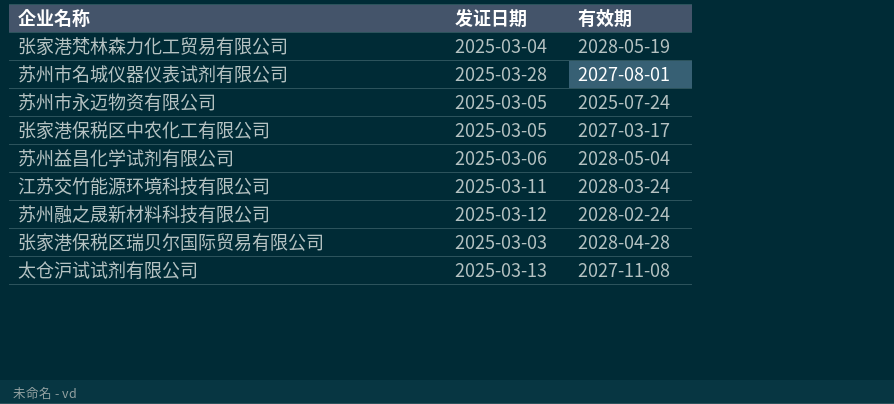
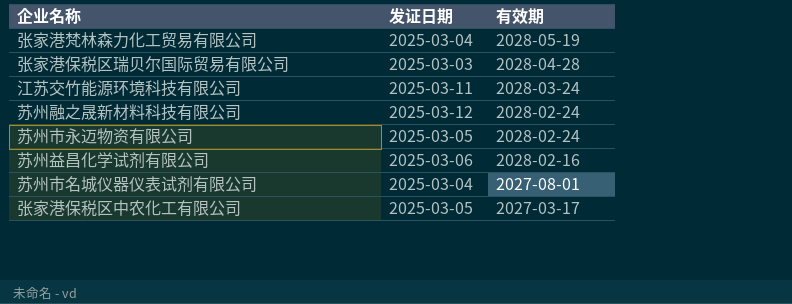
row order: none -> 有效期 descending
row 太仓沪试试剂有限公司: 2025-03-13 | 2027-11-08 -> none
苏州市永迈物资有限公司 | 有效期: 2025-07-24 -> 2028-02-24
苏州益昌化学试剂有限公司 | 有效期: 2028-05-04 -> 2028-02-16
苏州市名城仪器仪表试剂有限公司 | 发证日期: 2025-03-28 -> 2025-03-04

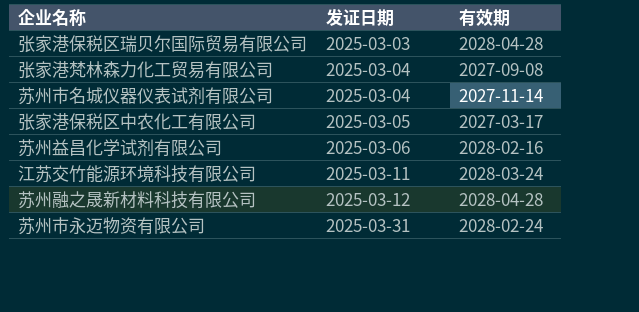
row order: 有效期 descending -> 发证日期 ascending
张家港梵林森力化工贸易有限公司 | 有效期: 2028-05-19 -> 2027-09-08
苏州市名城仪器仪表试剂有限公司 | 有效期: 2027-08-01 -> 2027-11-14
苏州融之晟新材料科技有限公司 | 有效期: 2028-02-24 -> 2028-04-28
苏州市永迈物资有限公司 | 发证日期: 2025-03-05 -> 2025-03-31

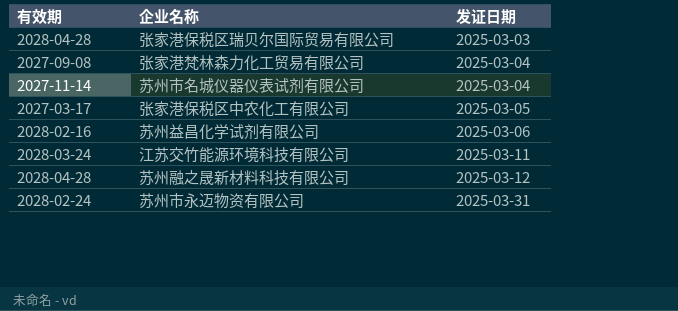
column 有效期 | position: 3 -> 1

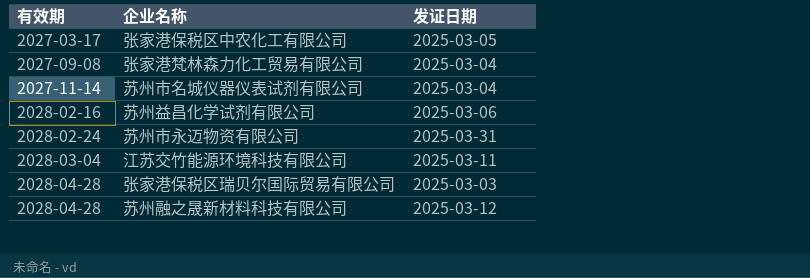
row order: 发证日期 ascending -> 有效期 ascending
江苏交竹能源环境科技有限公司 | 有效期: 2028-03-24 -> 2028-03-04

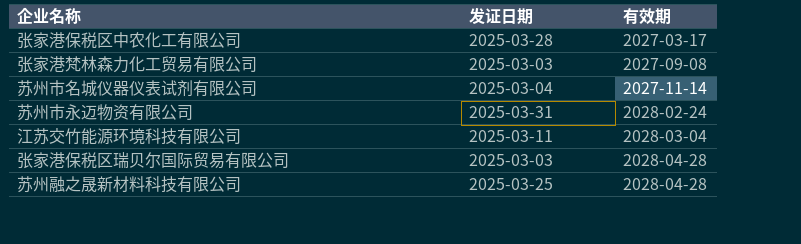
column 有效期 | position: 1 -> 3
row 苏州益昌化学试剂有限公司: 2028-02-16 | 2025-03-06 -> none
张家港保税区中农化工有限公司 | 发证日期: 2025-03-05 -> 2025-03-28
张家港梵林森力化工贸易有限公司 | 发证日期: 2025-03-04 -> 2025-03-03
苏州融之晟新材料科技有限公司 | 发证日期: 2025-03-12 -> 2025-03-25

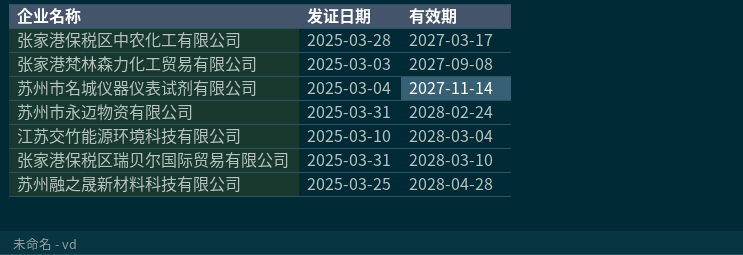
江苏交竹能源环境科技有限公司 | 发证日期: 2025-03-11 -> 2025-03-10
张家港保税区瑞贝尔国际贸易有限公司 | 发证日期: 2025-03-03 -> 2025-03-31
张家港保税区瑞贝尔国际贸易有限公司 | 有效期: 2028-04-28 -> 2028-03-10

